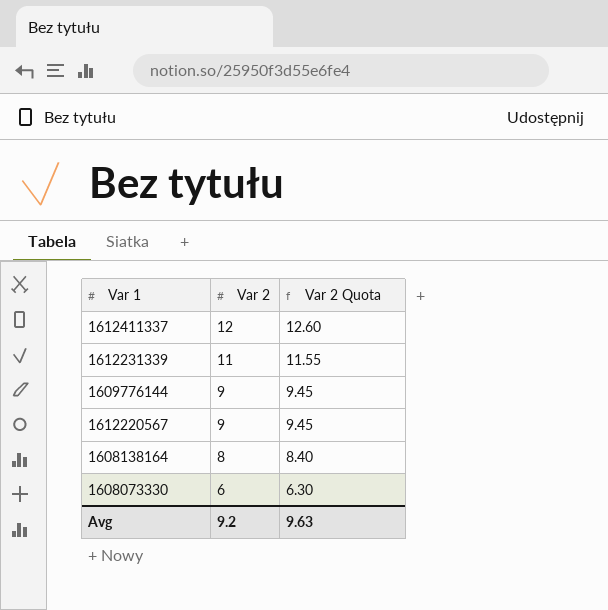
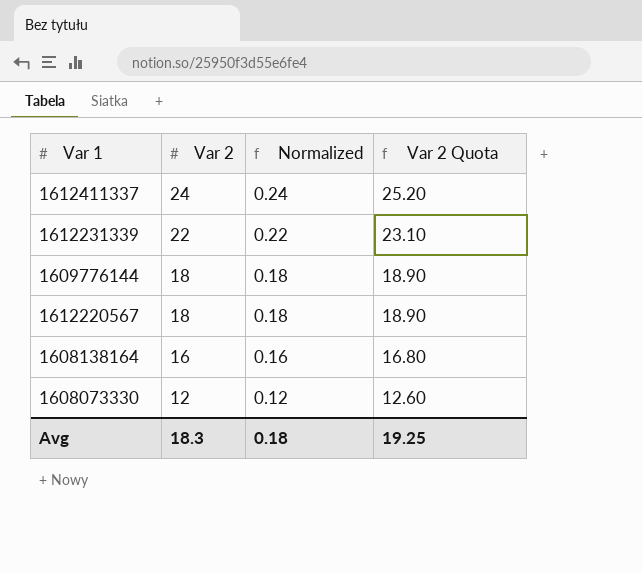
column Normalized | formula: none -> [Var 2] * 0.01
1612411337 | Var 2: 12 -> 24
1612411337 | Var 2 Quota: 12.60 -> 25.20
1612231339 | Var 2: 11 -> 22
1612231339 | Var 2 Quota: 11.55 -> 23.10
1609776144 | Var 2: 9 -> 18
1609776144 | Var 2 Quota: 9.45 -> 18.90
1612220567 | Var 2: 9 -> 18
1612220567 | Var 2 Quota: 9.45 -> 18.90
1608138164 | Var 2: 8 -> 16
1608138164 | Var 2 Quota: 8.40 -> 16.80
1608073330 | Var 2: 6 -> 12
1608073330 | Var 2 Quota: 6.30 -> 12.60
Avg | Var 2: 9.2 -> 18.3
Avg | Var 2 Quota: 9.63 -> 19.25

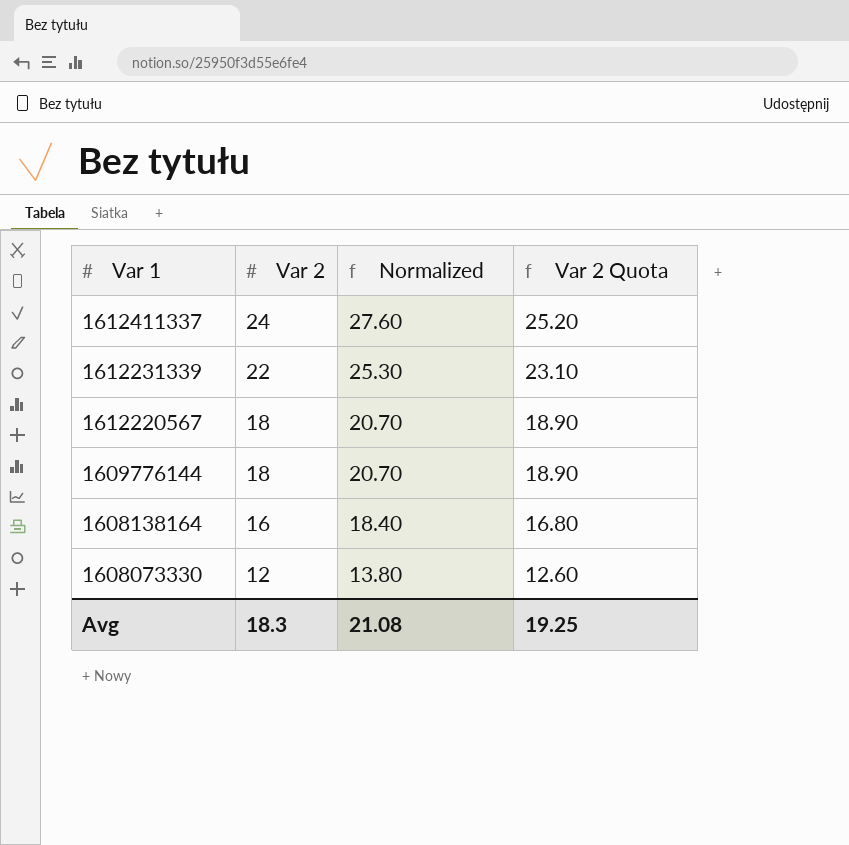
row order: Var 2 descending -> Var 1 descending
column Normalized | formula: [Var 2] * 0.01 -> [Var 2] * 1.15
Avg | Normalized: 0.18 -> 21.08

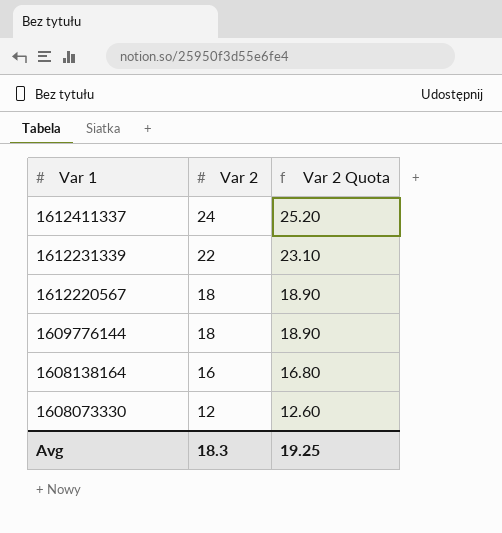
column Normalized | formula: [Var 2] * 1.15 -> none

